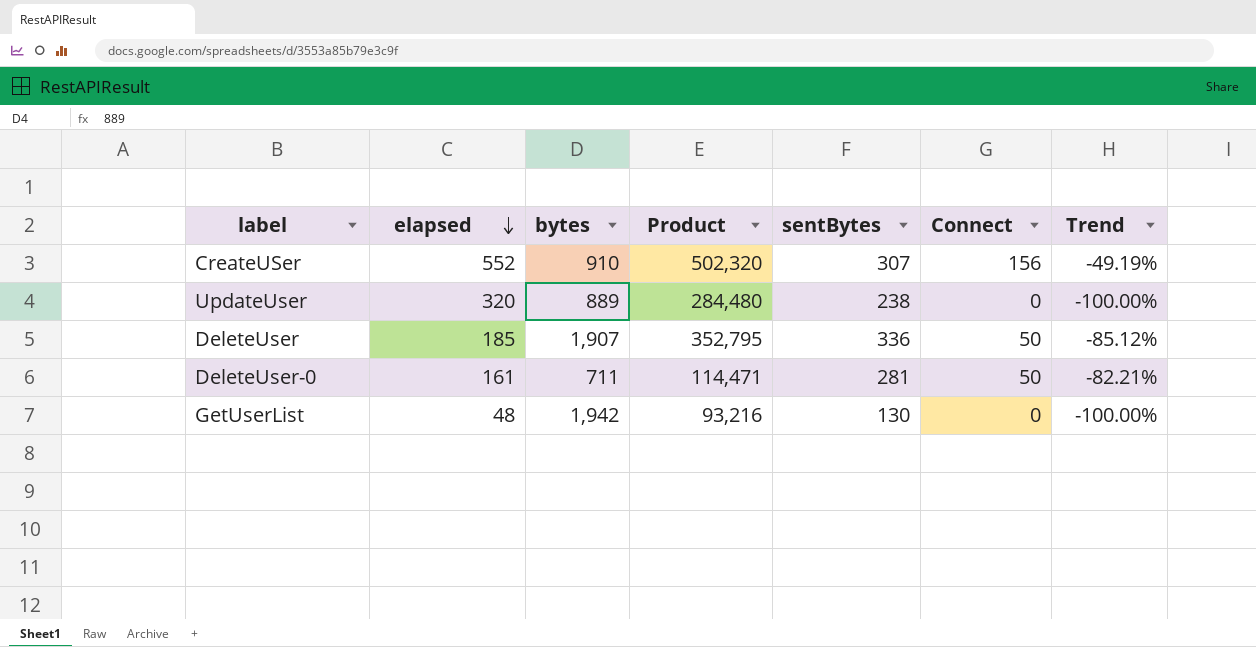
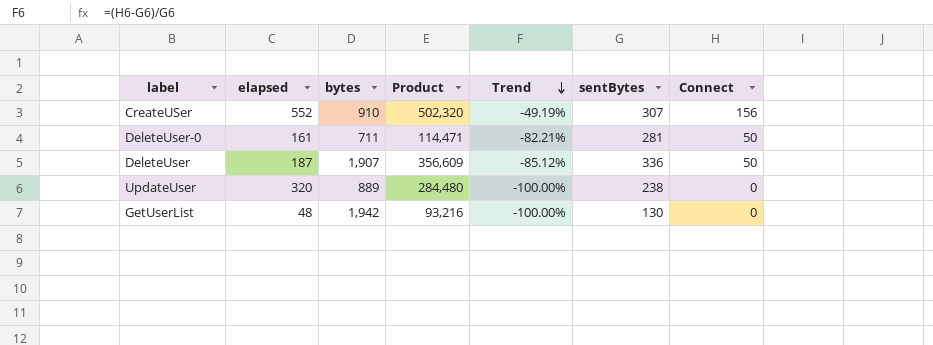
row order: elapsed descending -> Trend descending
column Trend | position: 7 -> 5
DeleteUser | elapsed: 185 -> 187
DeleteUser | Product: 352,795 -> 356,609

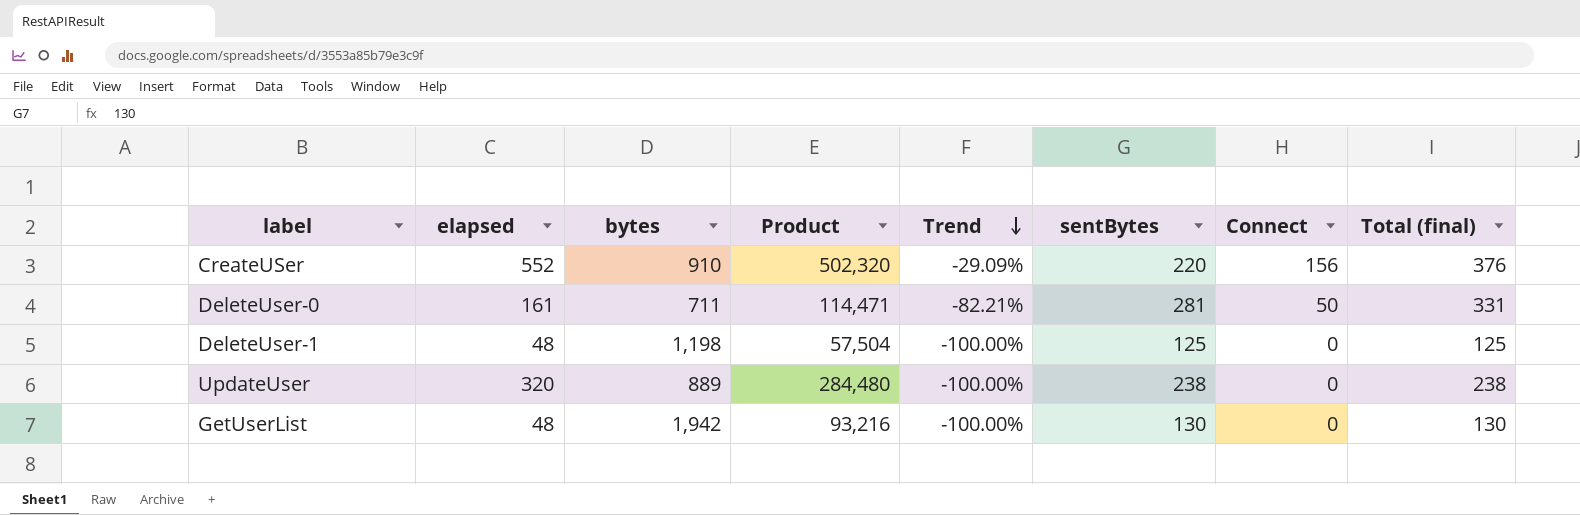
column Total (final) | formula: none -> [sentBytes] + [Connect]
row DeleteUser: 187 | 1,907 | 356,609 | -85.12% | 336 | 50 -> none
CreateUSer | Trend: -49.19% -> -29.09%
CreateUSer | sentBytes: 307 -> 220
row DeleteUser-1: none -> 48 | 1,198 | 57,504 | -100.00% | 125 | 0 | 125

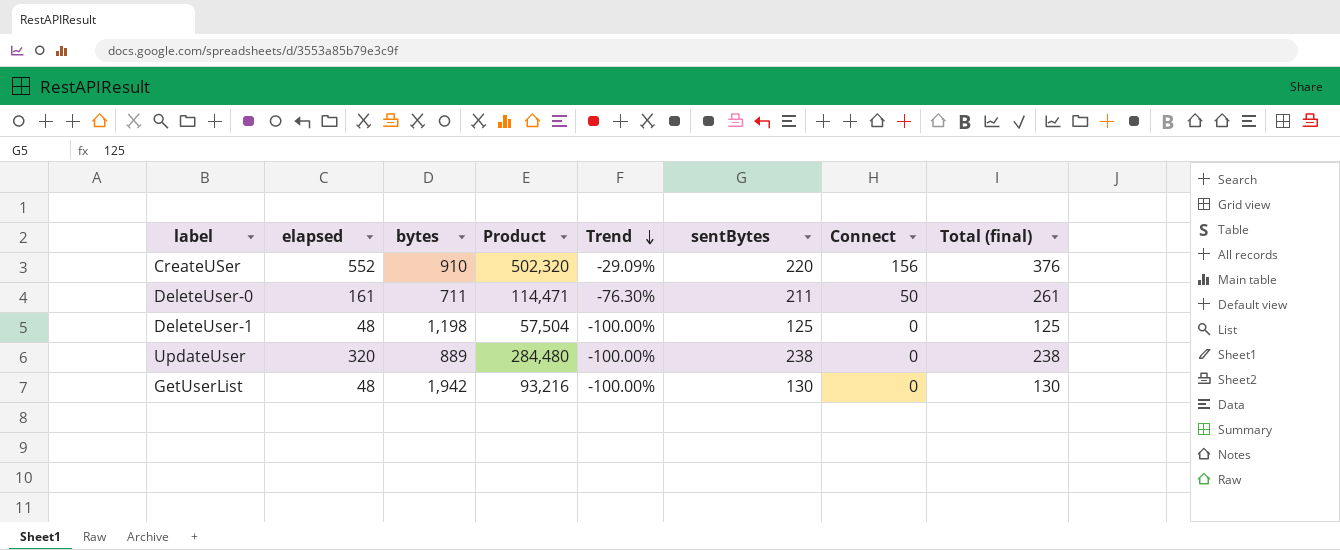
DeleteUser-0 | Trend: -82.21% -> -76.30%
DeleteUser-0 | sentBytes: 281 -> 211
DeleteUser-0 | Total (final): 331 -> 261

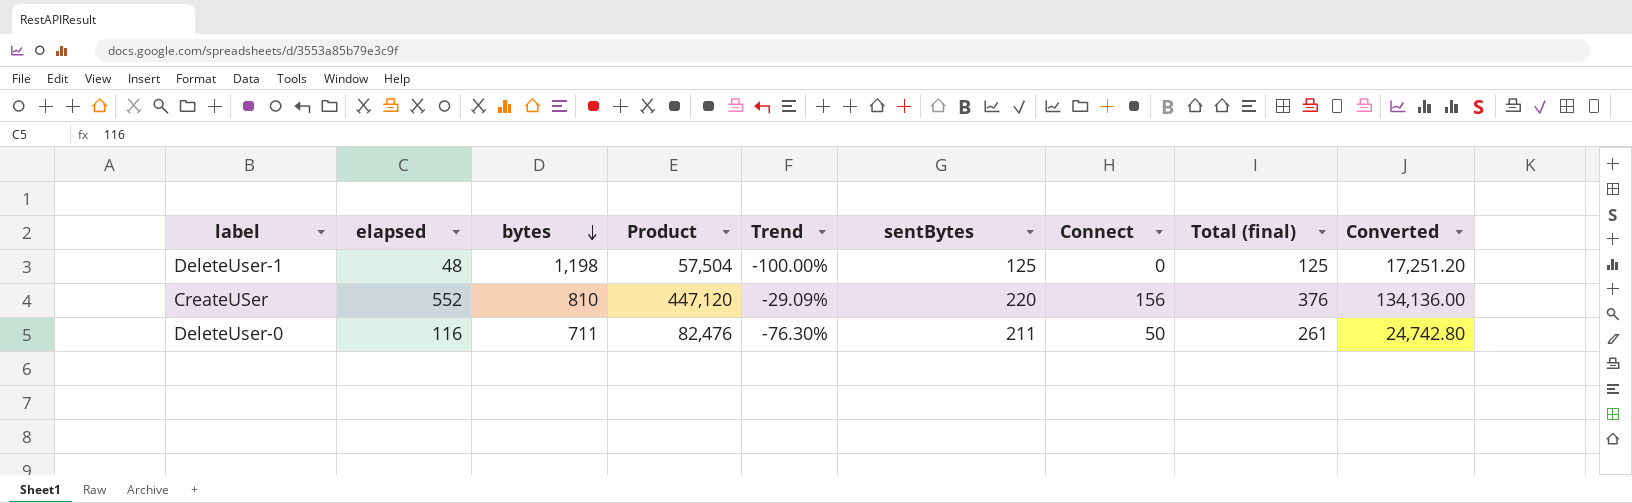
row order: Trend descending -> bytes descending
column Converted | formula: none -> [Product] * 0.3
row UpdateUser: 320 | 889 | 284,480 | -100.00% | 238 | 0 | 238 -> none
row GetUserList: 48 | 1,942 | 93,216 | -100.00% | 130 | 0 | 130 -> none
CreateUSer | bytes: 910 -> 810
CreateUSer | Product: 502,320 -> 447,120
DeleteUser-0 | elapsed: 161 -> 116
DeleteUser-0 | Product: 114,471 -> 82,476

